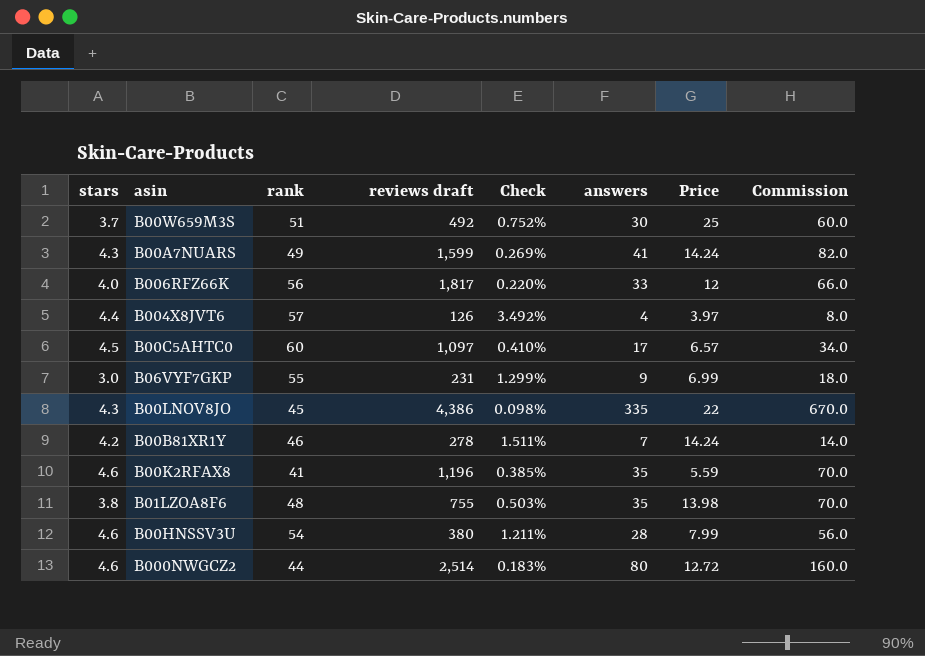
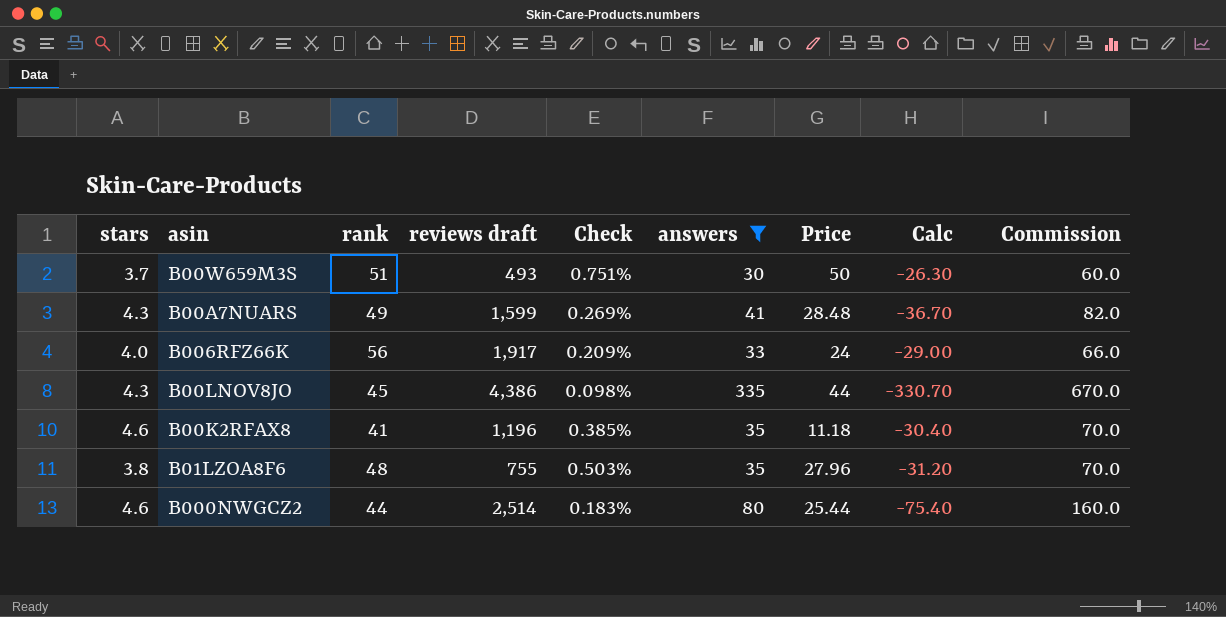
filter: none -> answers >= 30
column Calc | formula: none -> [stars] - [answers]
B00W659M3S | reviews draft: 492 -> 493
B00W659M3S | Check: 0.752% -> 0.751%
B00W659M3S | Price: 25 -> 50
B00A7NUARS | Price: 14.24 -> 28.48
B006RFZ66K | reviews draft: 1,817 -> 1,917
B006RFZ66K | Check: 0.220% -> 0.209%
B006RFZ66K | Price: 12 -> 24
B00LNOV8JO | Price: 22 -> 44
B00K2RFAX8 | Price: 5.59 -> 11.18
B01LZOA8F6 | Price: 13.98 -> 27.96
B000NWGCZ2 | Price: 12.72 -> 25.44

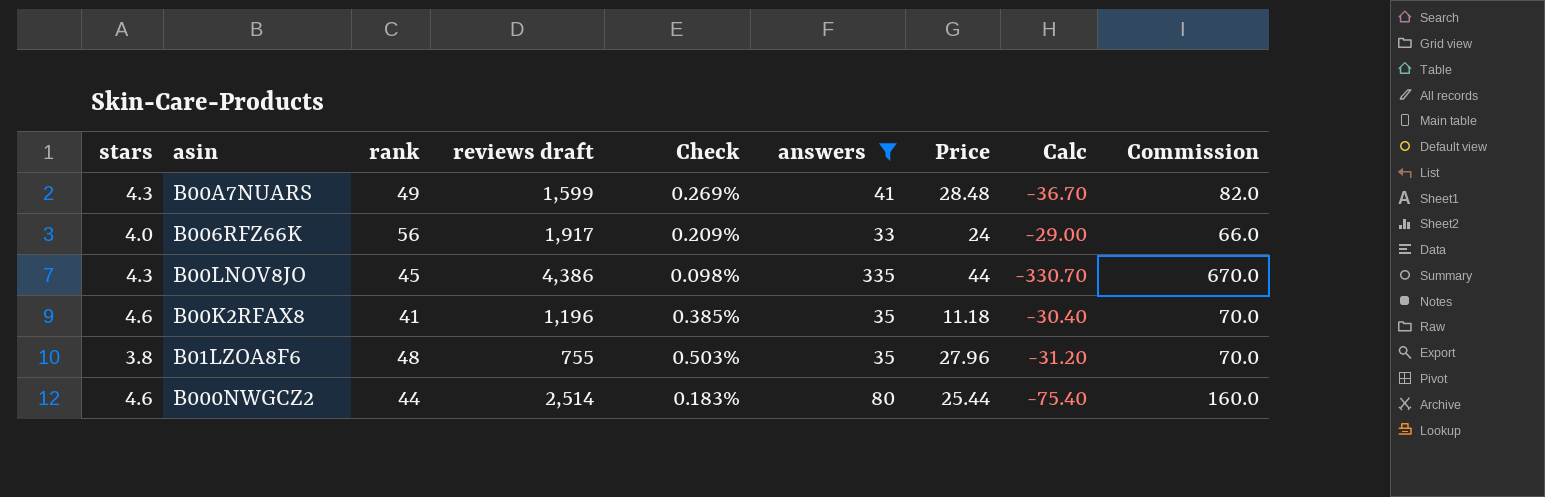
row B00W659M3S: 3.7 | 51 | 493 | 0.751% | 30 | 50 | -26.30 | 60.0 -> none

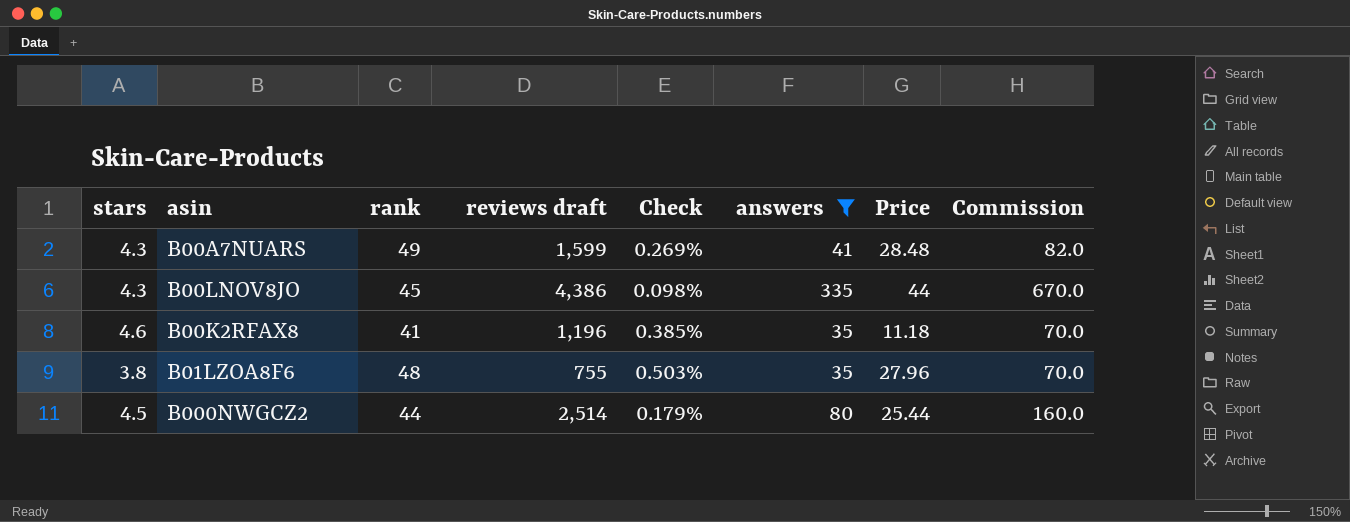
column Calc | formula: [stars] - [answers] -> none
row B006RFZ66K: 4.0 | 56 | 1,917 | 0.209% | 33 | 24 | -29.00 | 66.0 -> none
B000NWGCZ2 | stars: 4.6 -> 4.5
B000NWGCZ2 | Check: 0.183% -> 0.179%

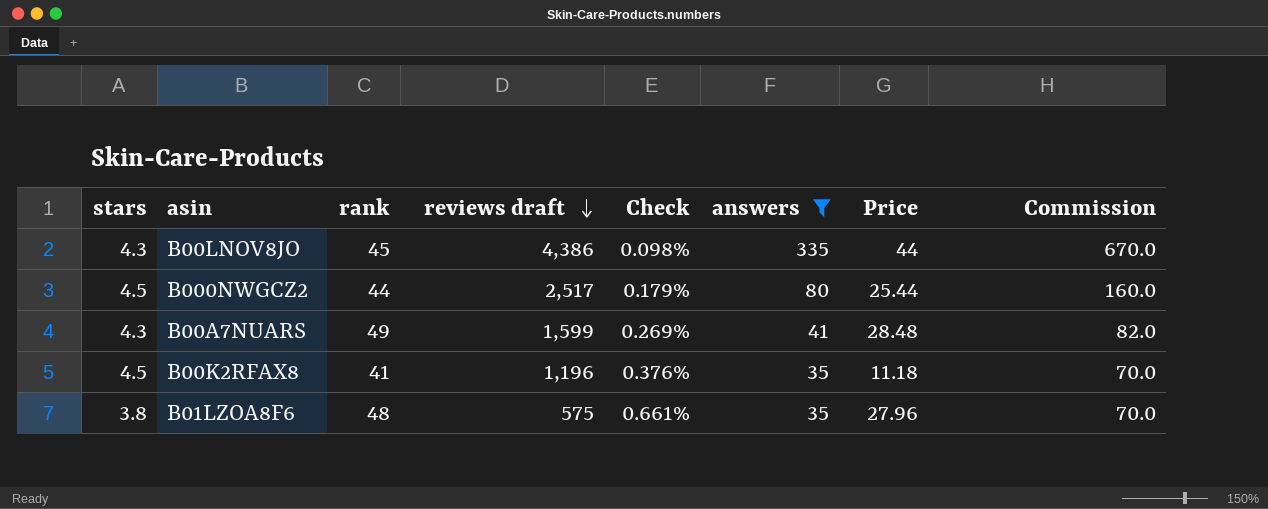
row order: none -> reviews draft descending
B000NWGCZ2 | reviews draft: 2,514 -> 2,517
B00K2RFAX8 | stars: 4.6 -> 4.5
B00K2RFAX8 | Check: 0.385% -> 0.376%
B01LZOA8F6 | reviews draft: 755 -> 575
B01LZOA8F6 | Check: 0.503% -> 0.661%

